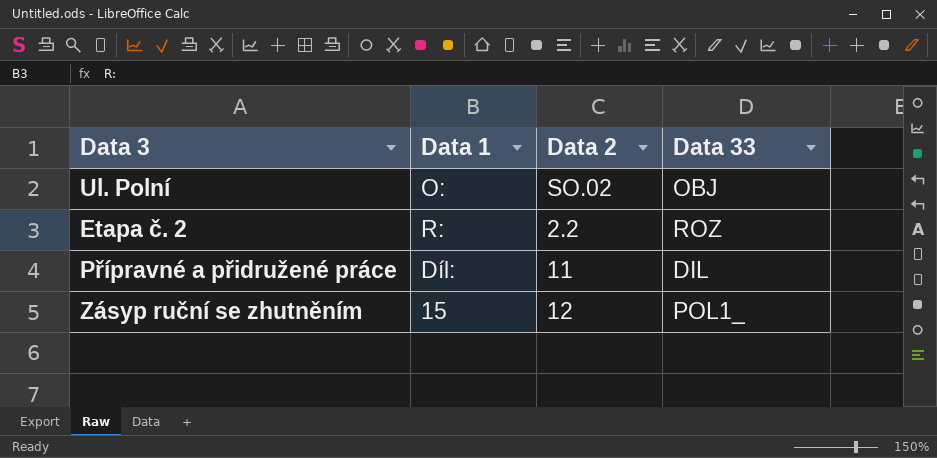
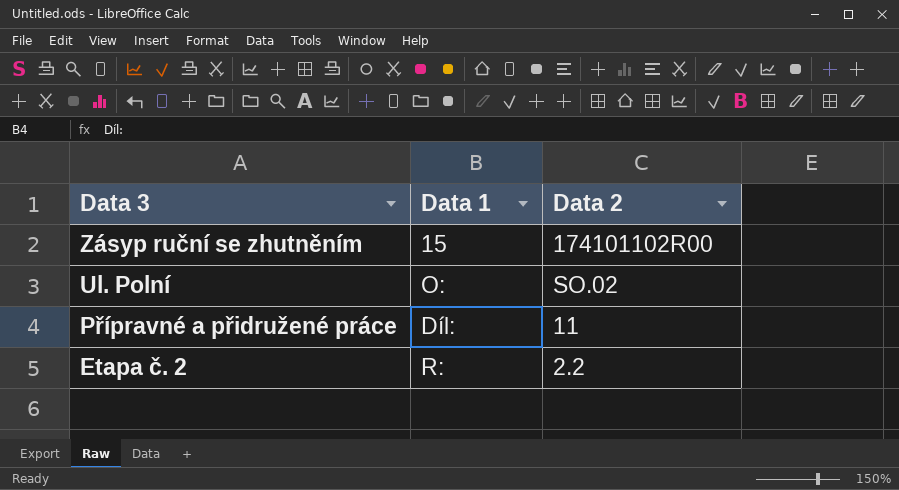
row order: none -> Data 3 descending
column Data 33 | position: 4 -> none
Zásyp ruční se zhutněním | Data 2: 12 -> 174101102R00

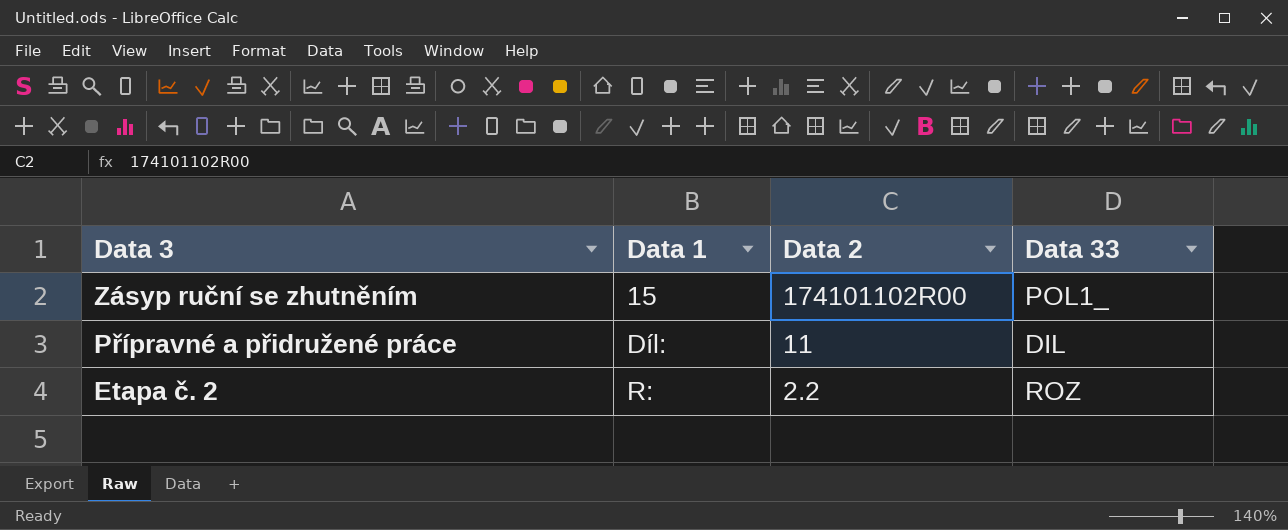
column Data 33 | position: none -> 4
row Ul. Polní: O: | SO.02 -> none

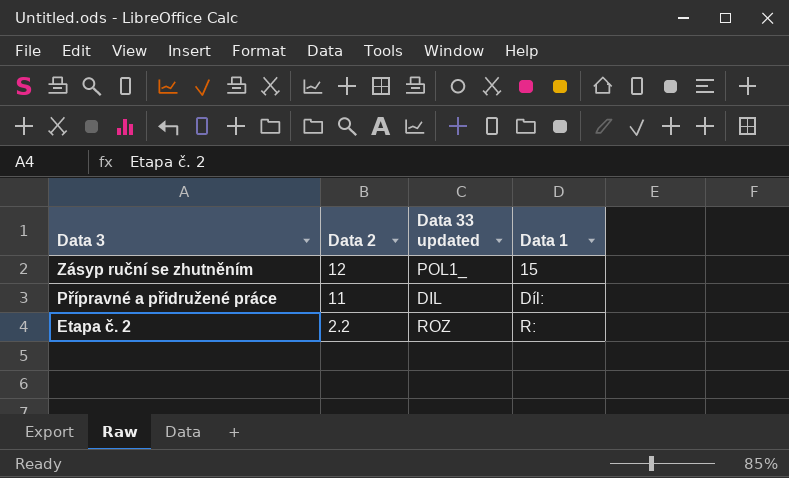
column name: Data 33 -> Data 33 updated
column Data 1 | position: 2 -> 4
Zásyp ruční se zhutněním | Data 2: 174101102R00 -> 12

